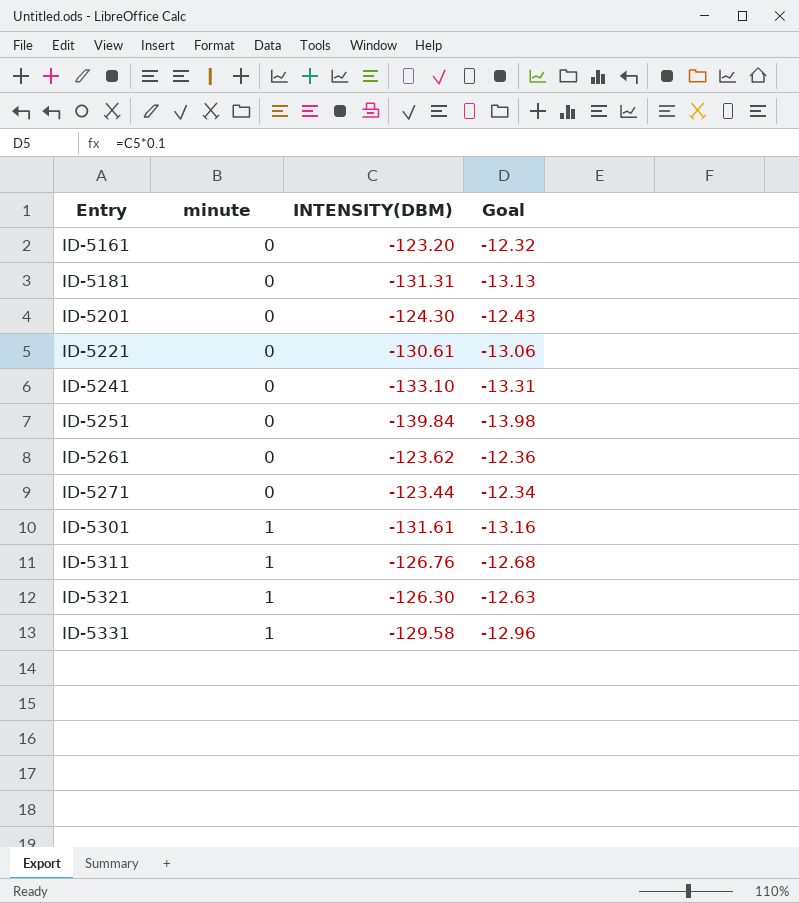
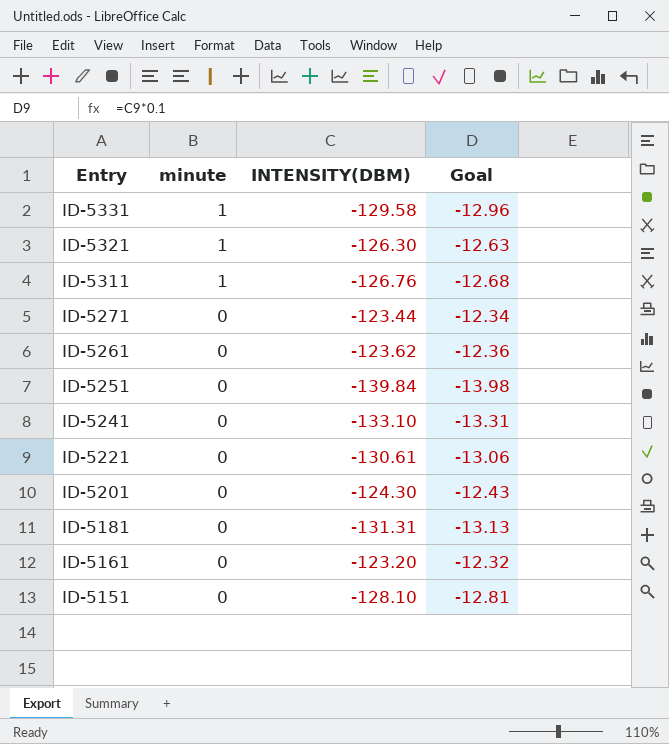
row order: Entry ascending -> Entry descending
row ID-5301: 1 | -131.61 | -13.16 -> none
row ID-5151: none -> 0 | -128.10 | -12.81

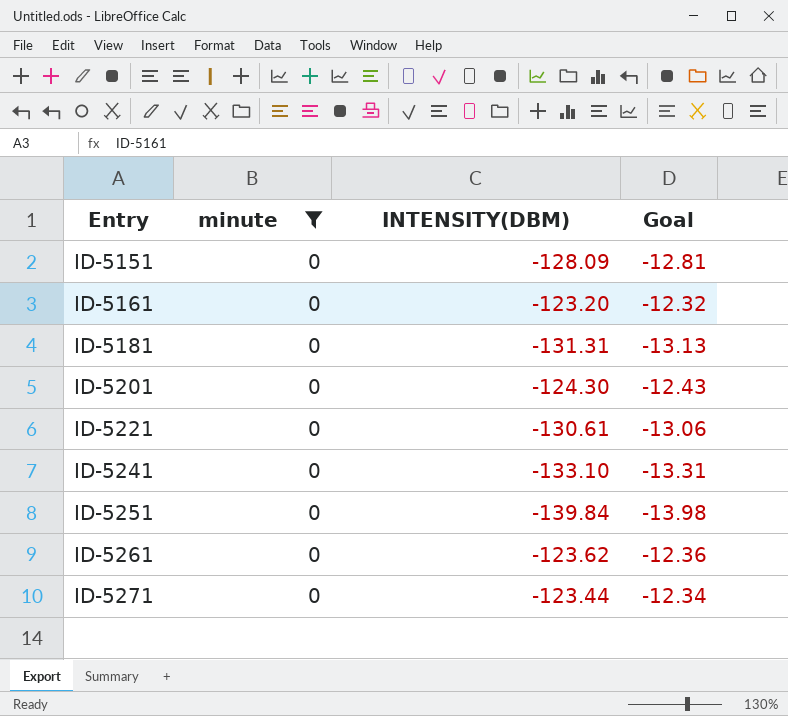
filter: none -> minute = 0
row order: Entry descending -> Entry ascending
ID-5151 | INTENSITY(DBM): -128.10 -> -128.09

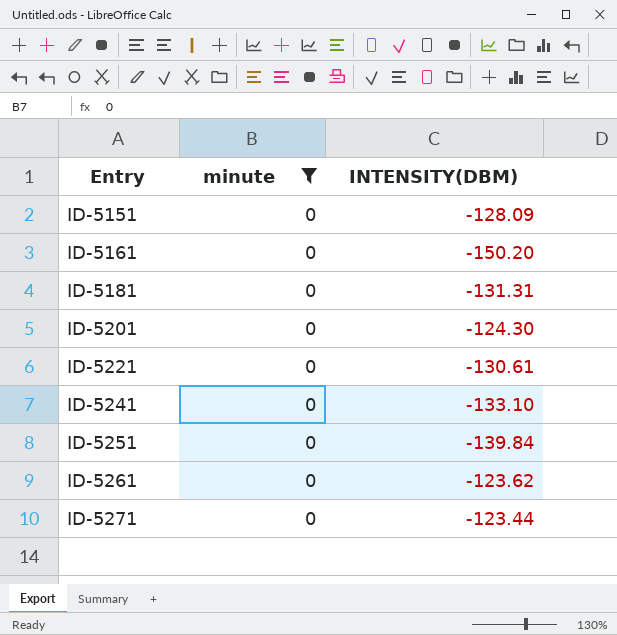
column Goal | formula: [INTENSITY(DBM)] * 0.1 -> none
ID-5161 | INTENSITY(DBM): -123.20 -> -150.20

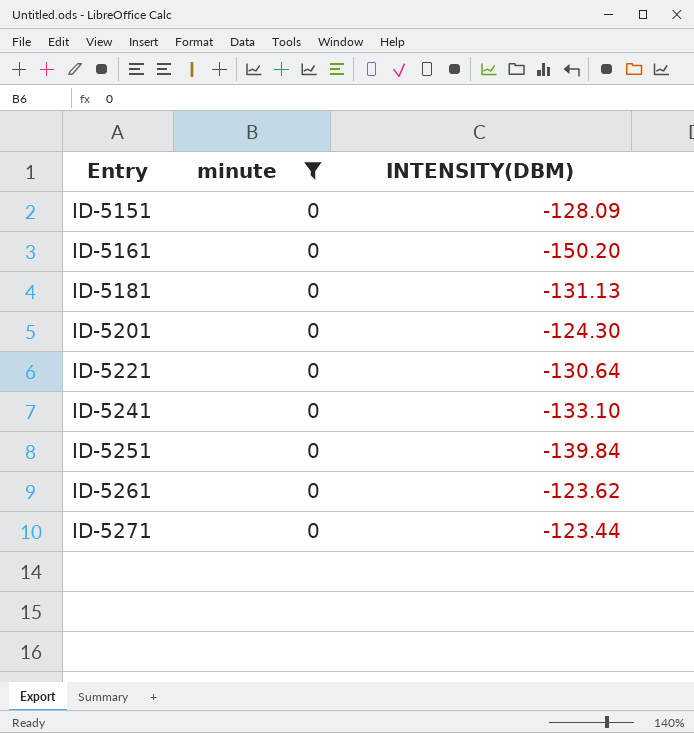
ID-5181 | INTENSITY(DBM): -131.31 -> -131.13
ID-5221 | INTENSITY(DBM): -130.61 -> -130.64

